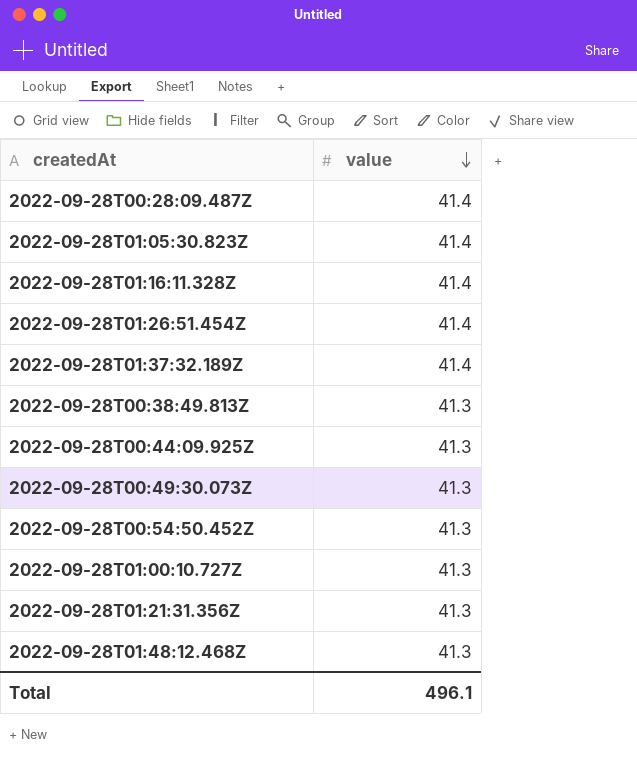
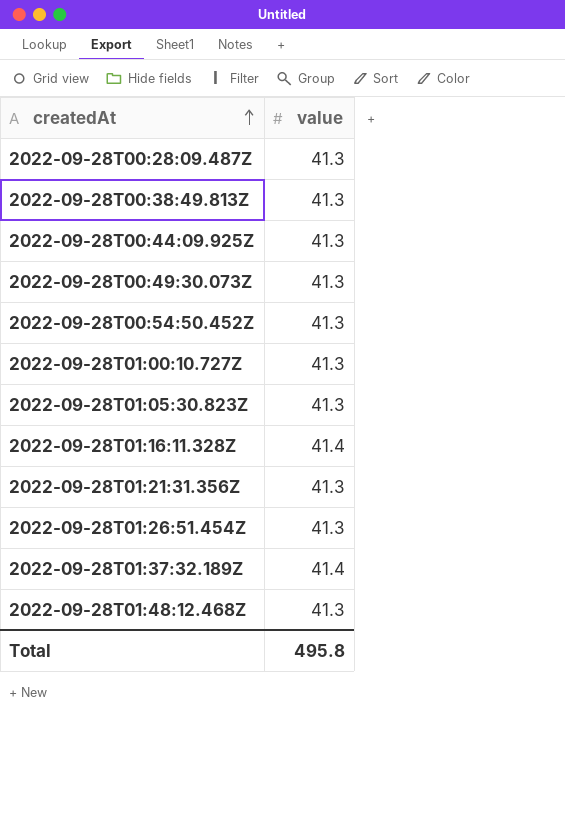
row order: value descending -> createdAt ascending
2022-09-28T00:28:09.487Z | value: 41.4 -> 41.3
2022-09-28T01:05:30.823Z | value: 41.4 -> 41.3
2022-09-28T01:26:51.454Z | value: 41.4 -> 41.3
Total | value: 496.1 -> 495.8

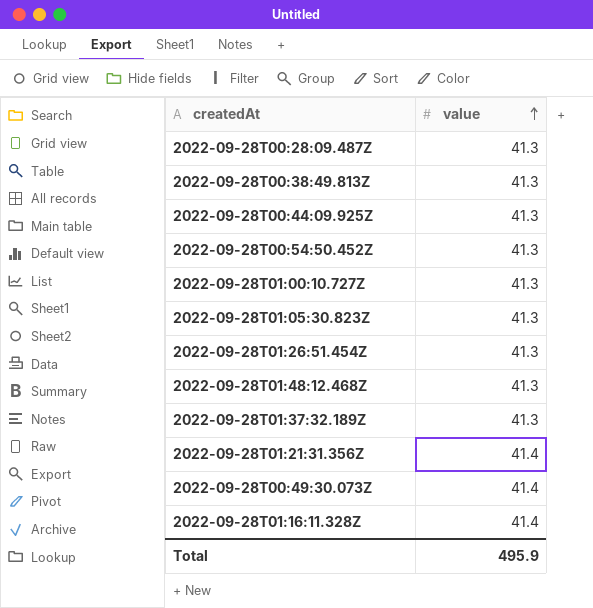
row order: createdAt ascending -> value ascending
2022-09-28T01:37:32.189Z | value: 41.4 -> 41.3
2022-09-28T01:21:31.356Z | value: 41.3 -> 41.4
2022-09-28T00:49:30.073Z | value: 41.3 -> 41.4
Total | value: 495.8 -> 495.9

